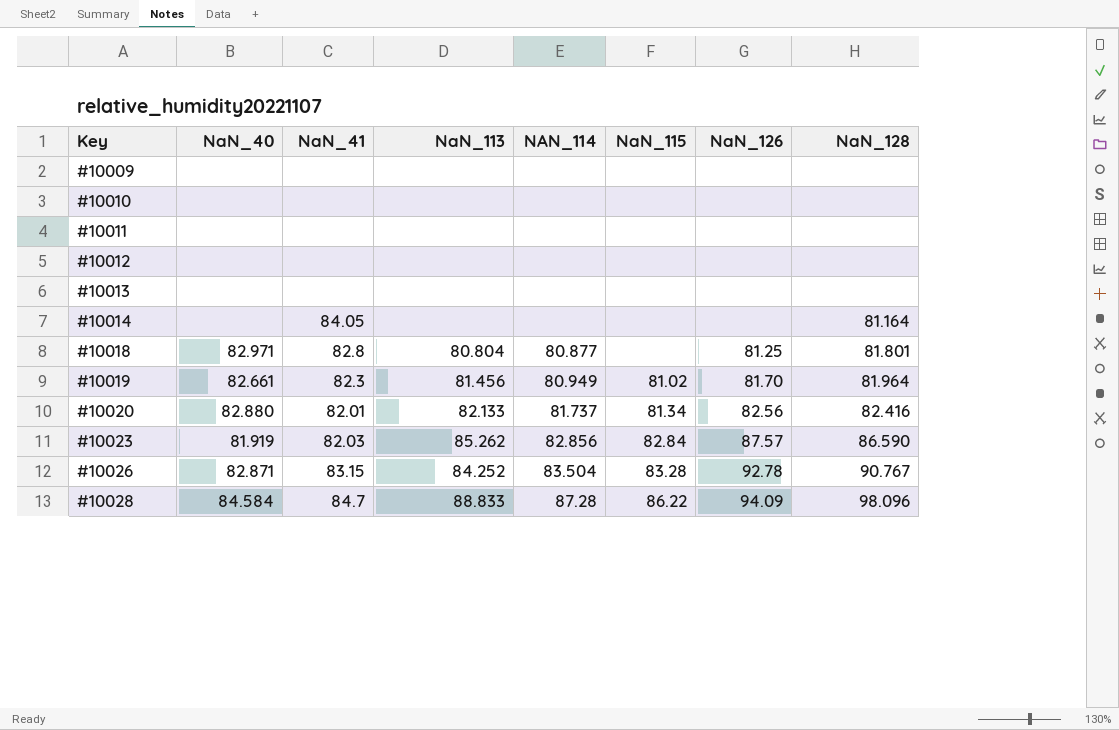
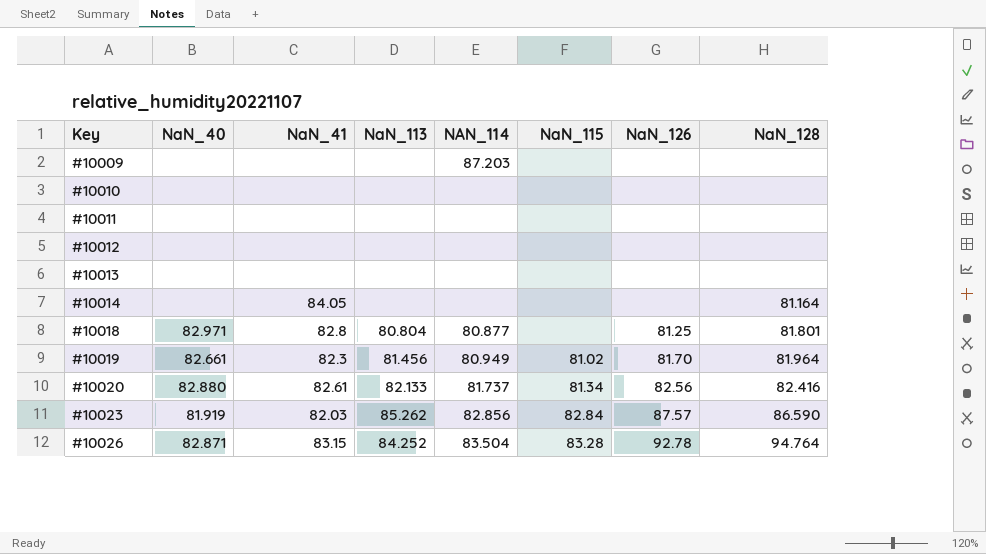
row #10028: 84.584 | 84.7 | 88.833 | 87.28 | 86.22 | 94.09 | 98.096 -> none
#10009 | NAN_114: none -> 87.203
#10020 | NaN_41: 82.01 -> 82.61
#10026 | NaN_128: 90.767 -> 94.764

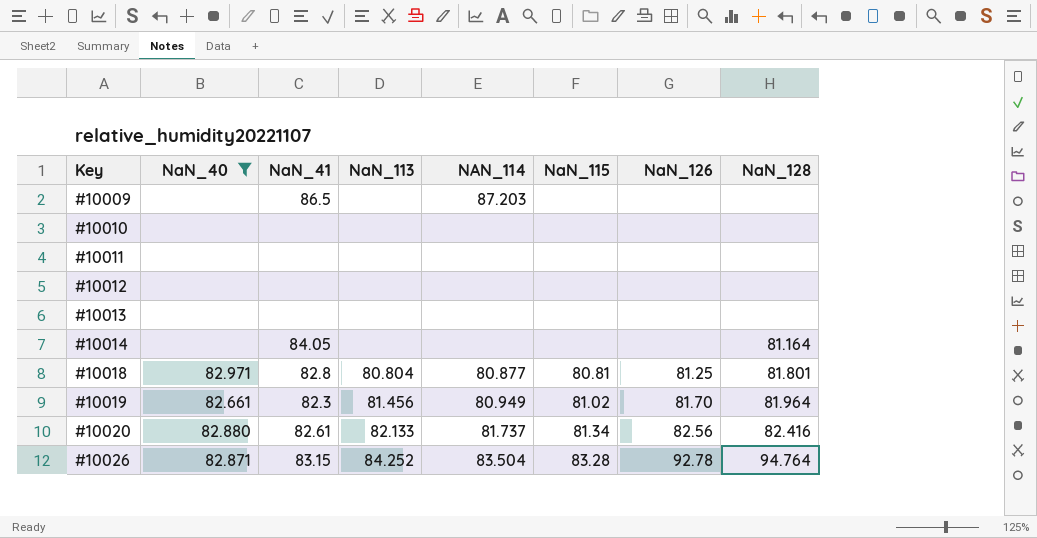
filter: none -> NaN_40 != 81.919
#10009 | NaN_41: none -> 86.5
#10018 | NaN_115: none -> 80.81

